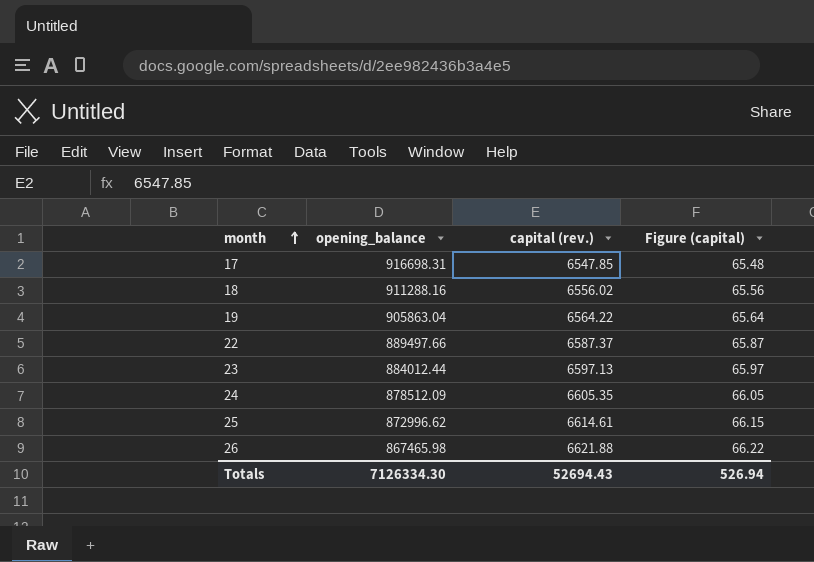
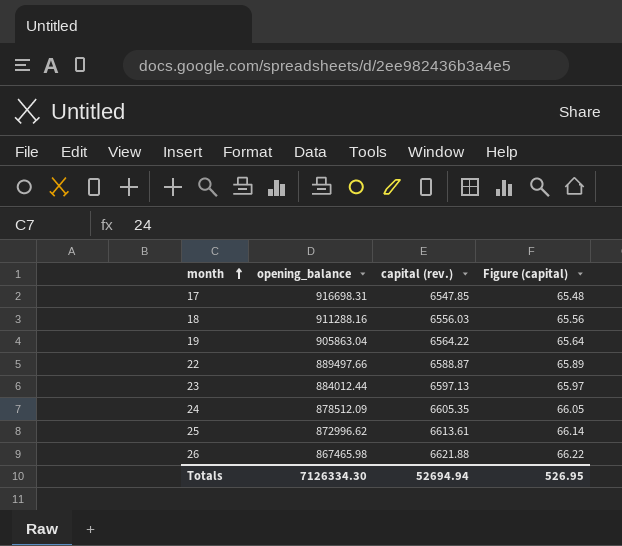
18 | capital (rev.): 6556.02 -> 6556.03
22 | capital (rev.): 6587.37 -> 6588.87
22 | Figure (capital): 65.87 -> 65.89
25 | capital (rev.): 6614.61 -> 6613.61
25 | Figure (capital): 66.15 -> 66.14
Totals | capital (rev.): 52694.43 -> 52694.94
Totals | Figure (capital): 526.94 -> 526.95

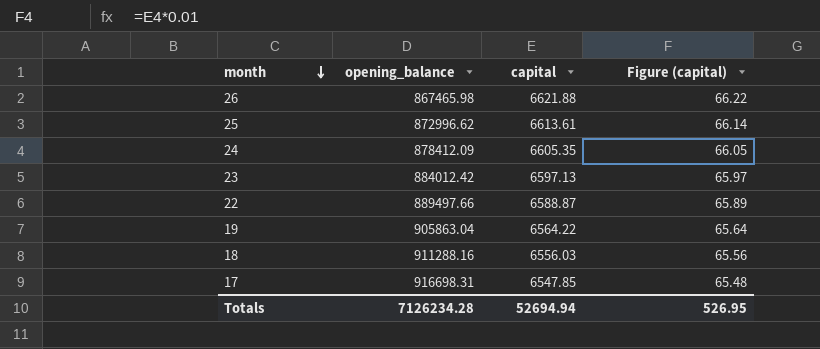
row order: month ascending -> month descending
column name: capital (rev.) -> capital
24 | opening_balance: 878512.09 -> 878412.09
23 | opening_balance: 884012.44 -> 884012.42
Totals | opening_balance: 7126334.30 -> 7126234.28

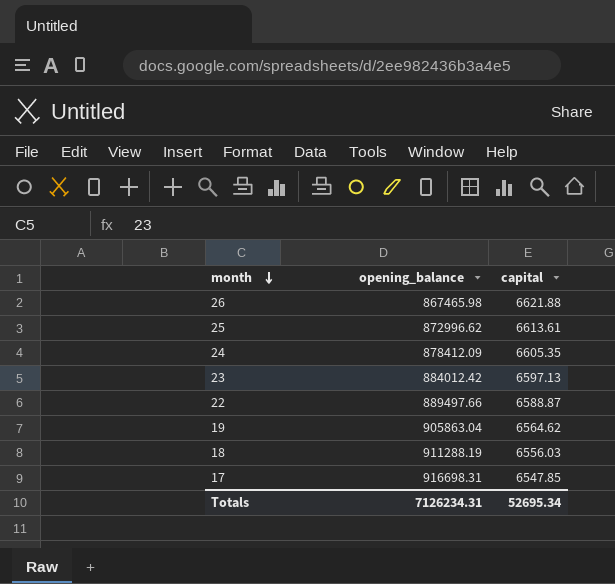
column Figure (capital) | formula: [capital] * 0.01 -> none
19 | capital: 6564.22 -> 6564.62
18 | opening_balance: 911288.16 -> 911288.19
Totals | opening_balance: 7126234.28 -> 7126234.31
Totals | capital: 52694.94 -> 52695.34

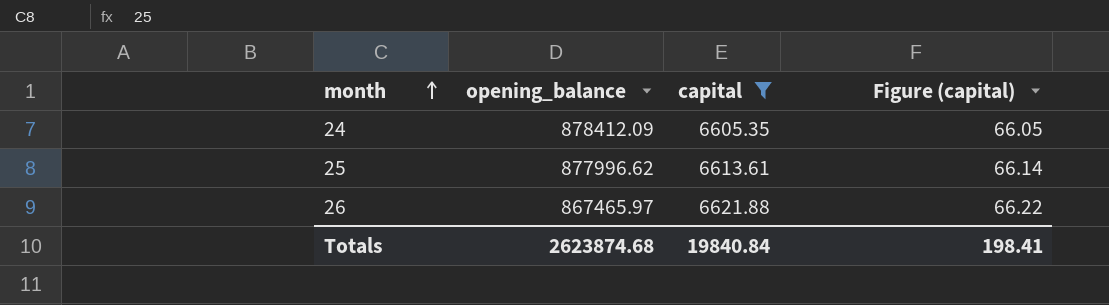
filter: none -> capital >= 6605.35
row order: month descending -> month ascending
column Figure (capital) | formula: none -> [capital] * 0.01
25 | opening_balance: 872996.62 -> 877996.62
26 | opening_balance: 867465.98 -> 867465.97
Totals | opening_balance: 7126234.31 -> 2623874.68
Totals | capital: 52695.34 -> 19840.84

